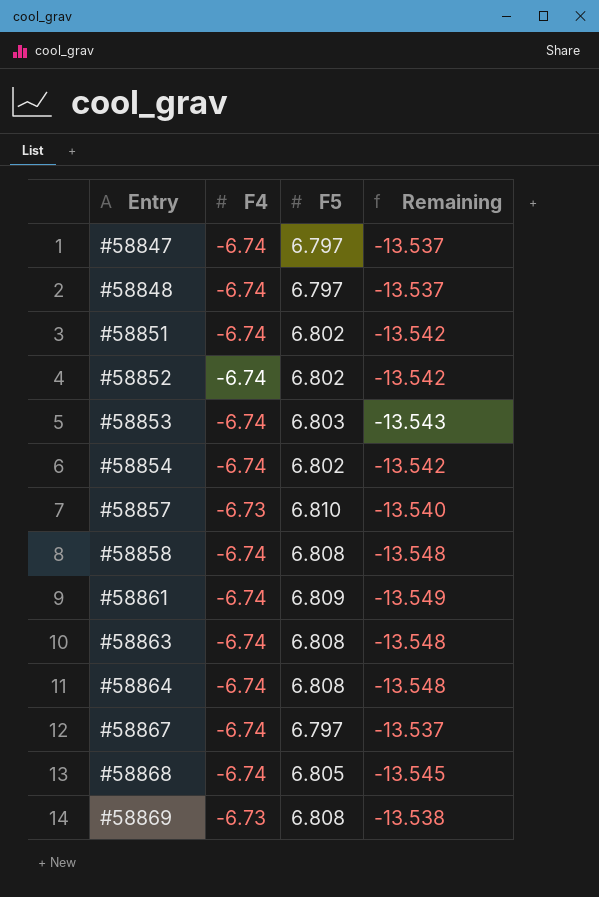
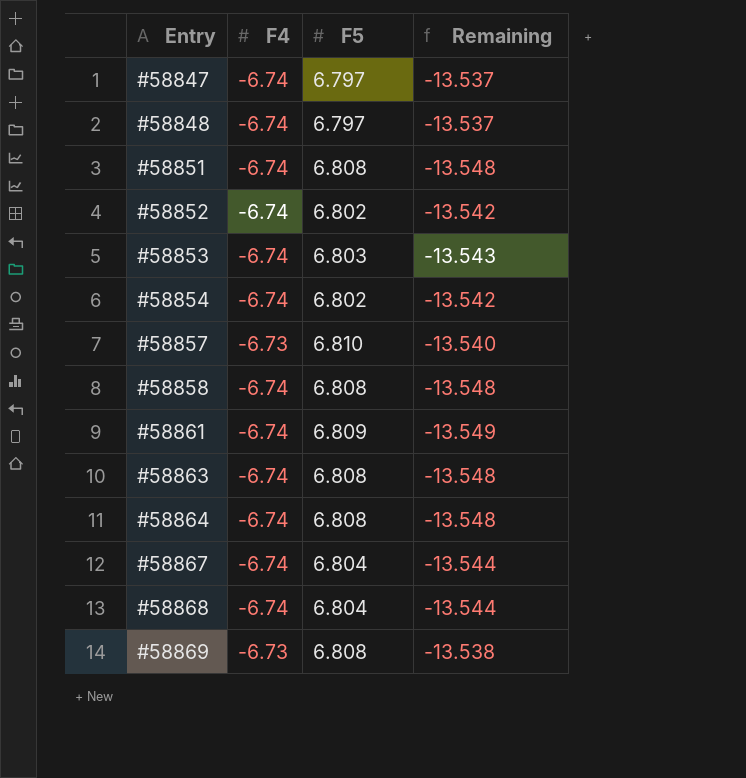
#58851 | F5: 6.802 -> 6.808
#58851 | Remaining: -13.542 -> -13.548
#58867 | F5: 6.797 -> 6.804
#58867 | Remaining: -13.537 -> -13.544
#58868 | F5: 6.805 -> 6.804
#58868 | Remaining: -13.545 -> -13.544

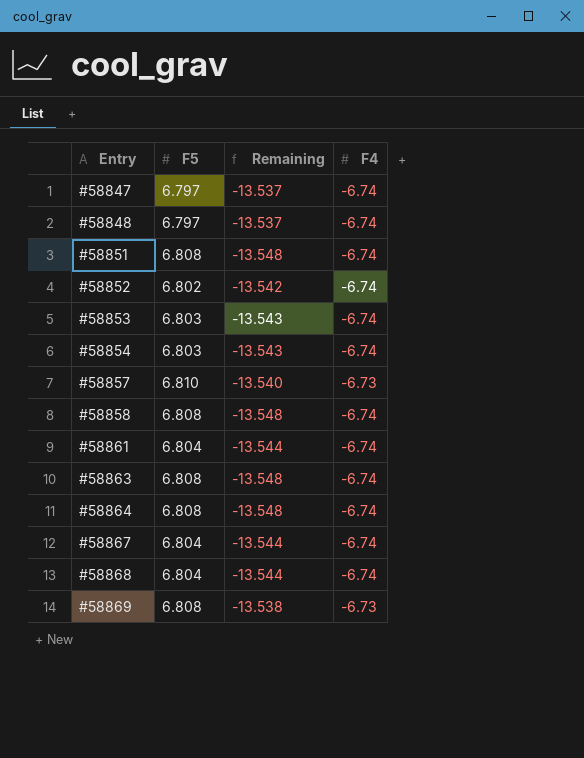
column F4 | position: 2 -> 4
#58854 | F5: 6.802 -> 6.803
#58854 | Remaining: -13.542 -> -13.543
#58861 | F5: 6.809 -> 6.804
#58861 | Remaining: -13.549 -> -13.544

